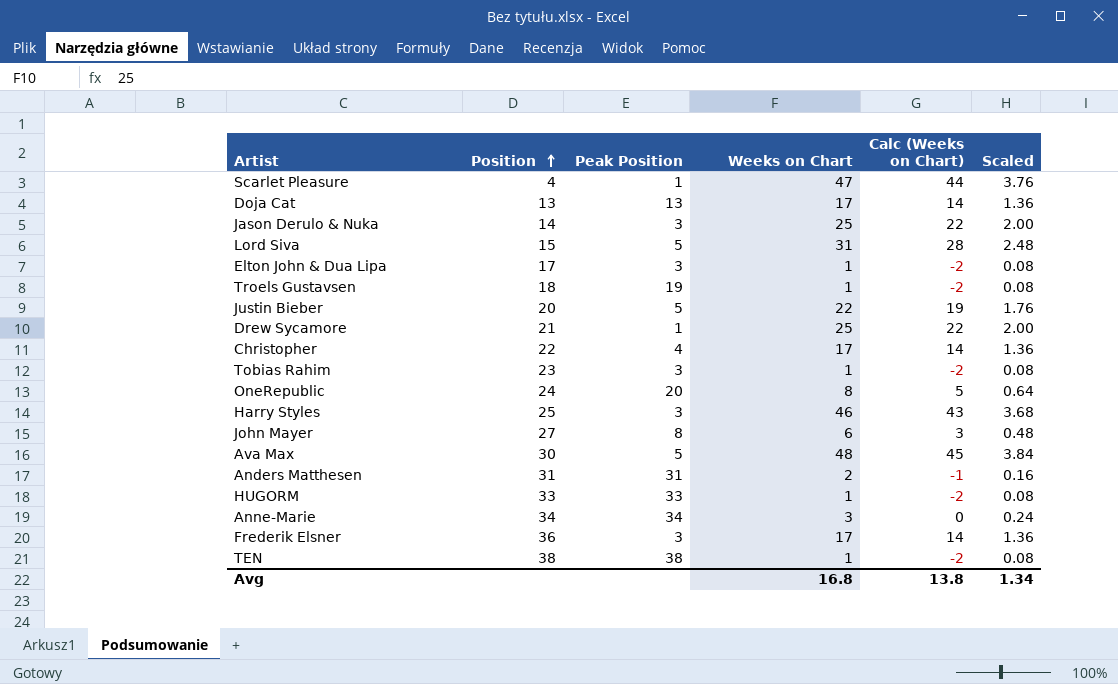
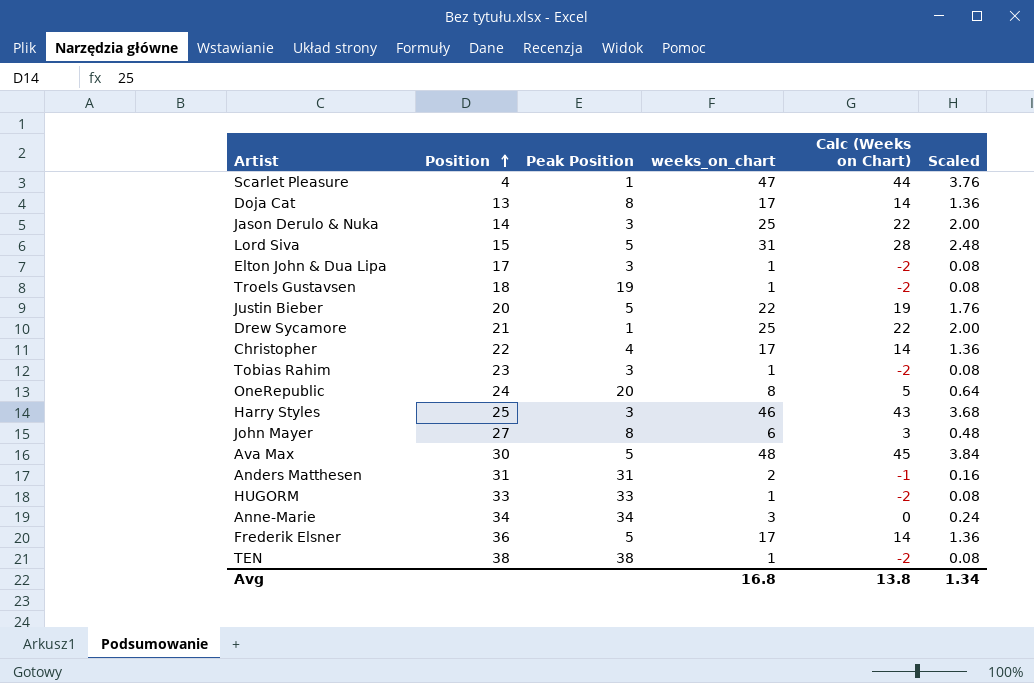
column name: Weeks on Chart -> weeks_on_chart
Doja Cat | Peak Position: 13 -> 8
Frederik Elsner | Peak Position: 3 -> 5

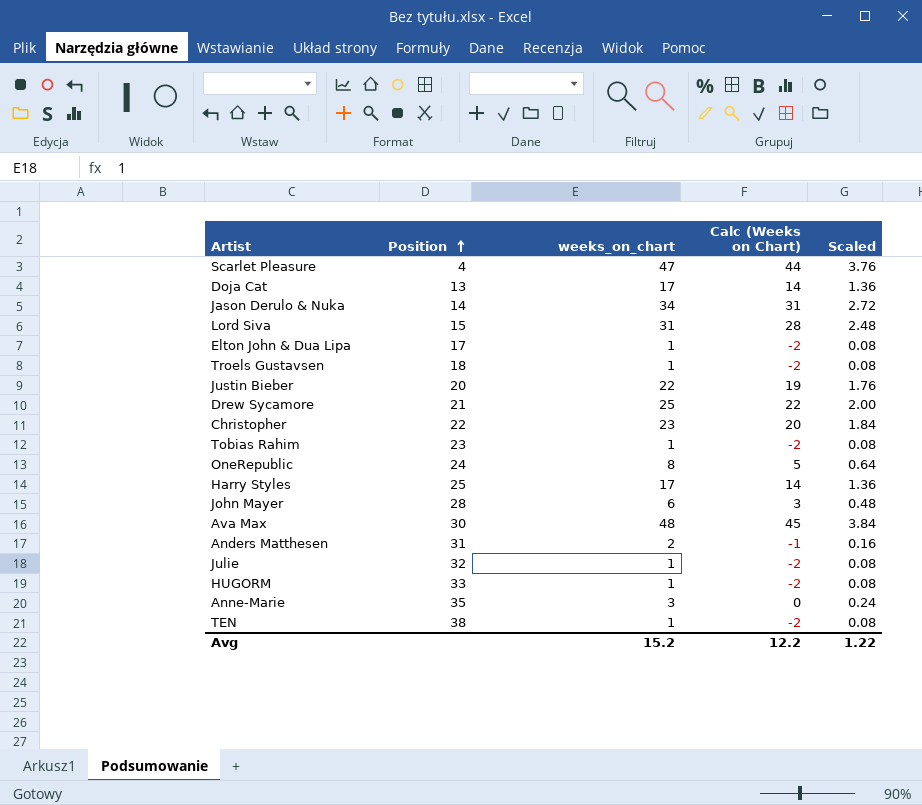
column Peak Position | position: 3 -> none
row Frederik Elsner: 36 | 5 | 17 | 14 | 1.36 -> none
Jason Derulo & Nuka | weeks_on_chart: 25 -> 34
Jason Derulo & Nuka | Calc (Weeks on Chart): 22 -> 31
Jason Derulo & Nuka | Scaled: 2.00 -> 2.72
Christopher | weeks_on_chart: 17 -> 23
Christopher | Calc (Weeks on Chart): 14 -> 20
Christopher | Scaled: 1.36 -> 1.84
Harry Styles | weeks_on_chart: 46 -> 17
Harry Styles | Calc (Weeks on Chart): 43 -> 14
Harry Styles | Scaled: 3.68 -> 1.36
John Mayer | Position: 27 -> 28
row Julie: none -> 32 | 1 | -2 | 0.08
Anne-Marie | Position: 34 -> 35
Avg | weeks_on_chart: 16.8 -> 15.2
Avg | Calc (Weeks on Chart): 13.8 -> 12.2
Avg | Scaled: 1.34 -> 1.22

